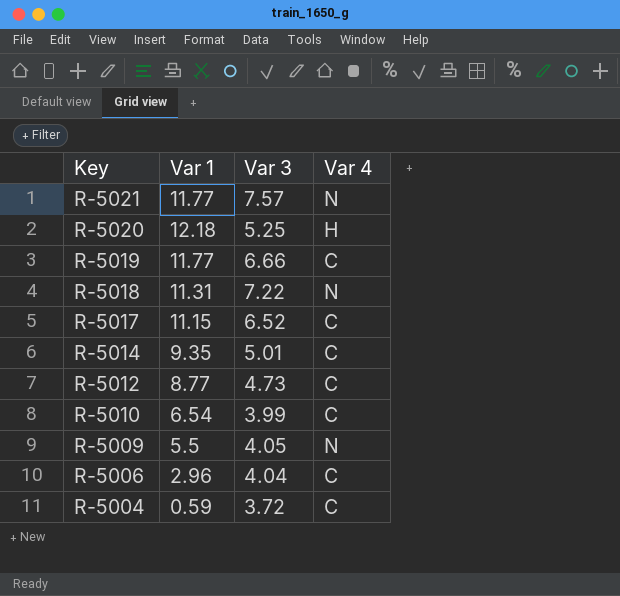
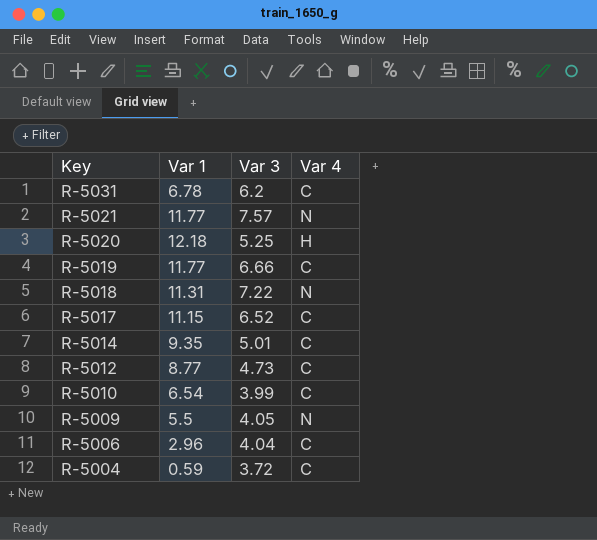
row R-5031: none -> 6.78 | 6.2 | C

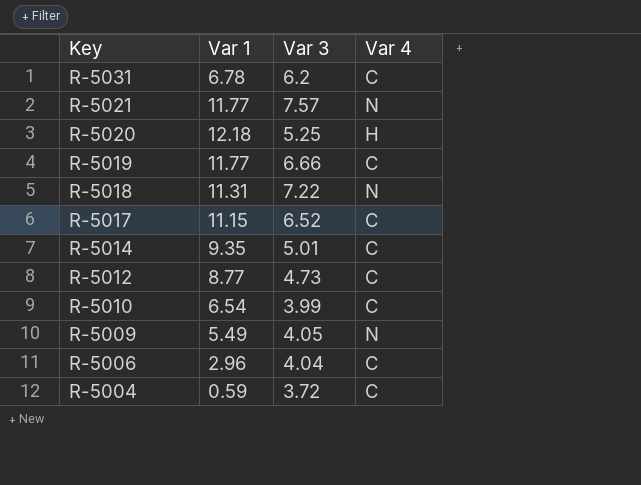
R-5009 | Var 1: 5.5 -> 5.49

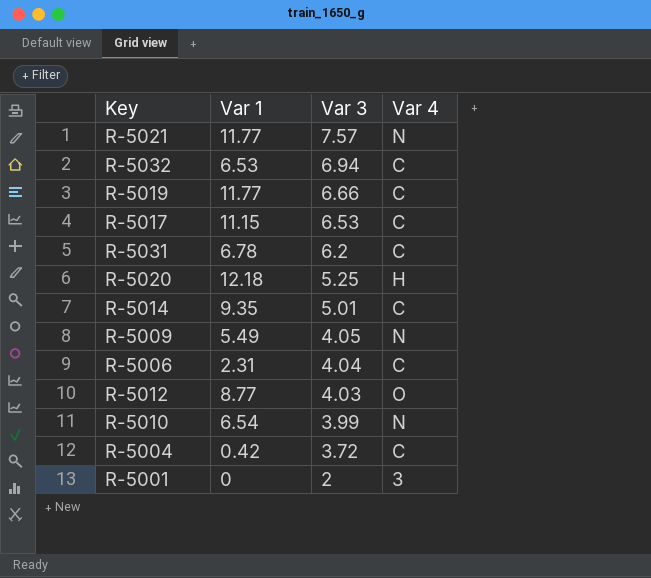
row order: Key descending -> Var 3 descending
row R-5018: 11.31 | 7.22 | N -> none
row R-5032: none -> 6.53 | 6.94 | C
R-5017 | Var 3: 6.52 -> 6.53
R-5006 | Var 1: 2.96 -> 2.31
R-5012 | Var 3: 4.73 -> 4.03
R-5012 | Var 4: C -> O
R-5010 | Var 4: C -> N
R-5004 | Var 1: 0.59 -> 0.42
row R-5001: none -> 0 | 2 | 3

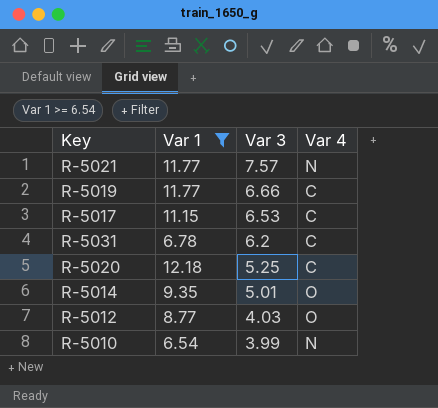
filter: none -> Var 1 >= 6.54
R-5020 | Var 4: H -> C
R-5014 | Var 4: C -> O

